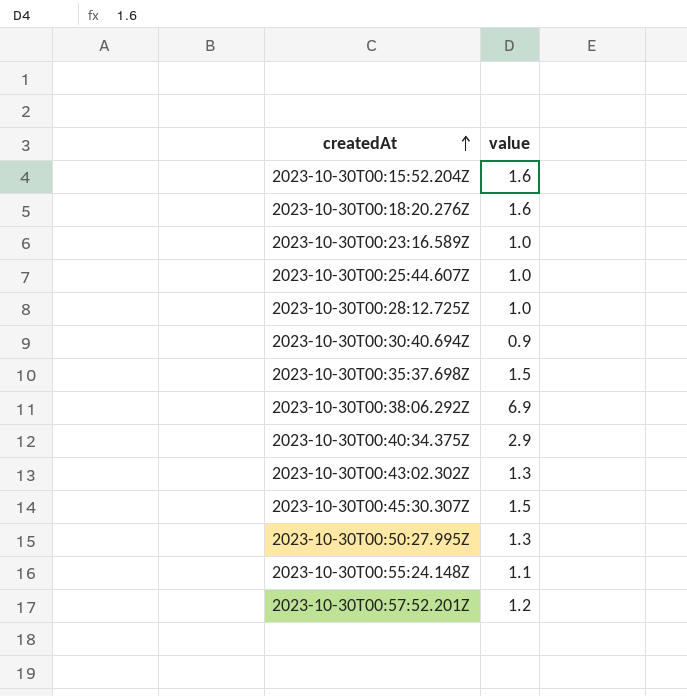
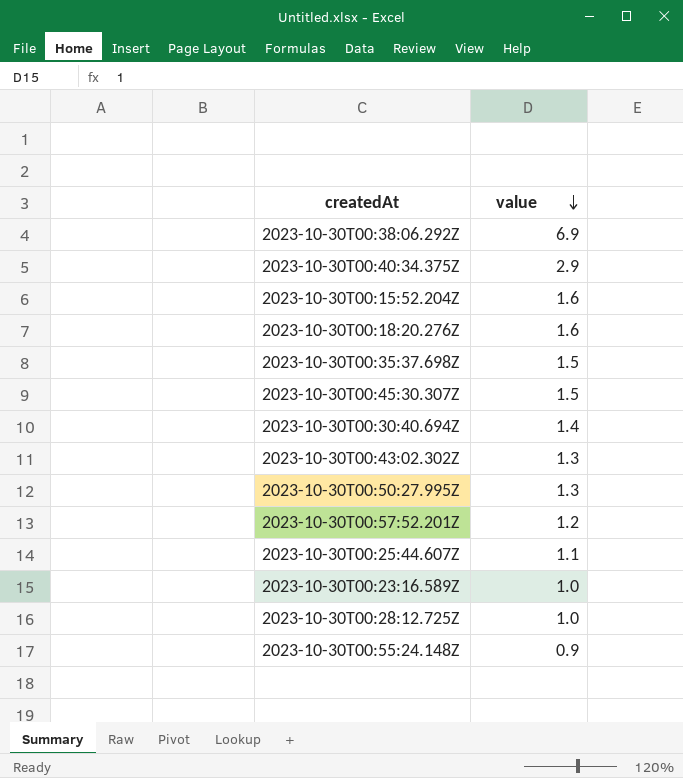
row order: createdAt ascending -> value descending
2023-10-30T00:30:40.694Z | value: 0.9 -> 1.4
2023-10-30T00:25:44.607Z | value: 1.0 -> 1.1
2023-10-30T00:55:24.148Z | value: 1.1 -> 0.9

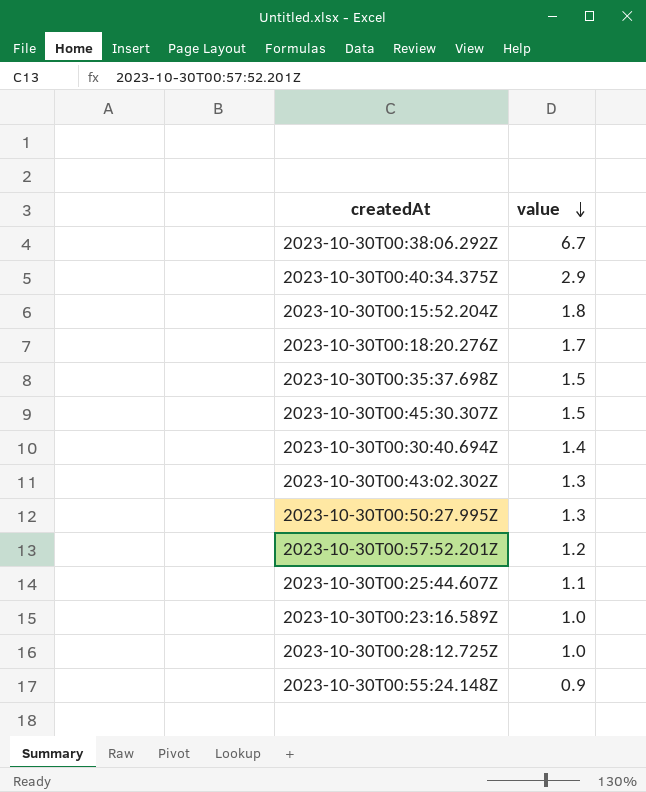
2023-10-30T00:38:06.292Z | value: 6.9 -> 6.7
2023-10-30T00:15:52.204Z | value: 1.6 -> 1.8
2023-10-30T00:18:20.276Z | value: 1.6 -> 1.7

